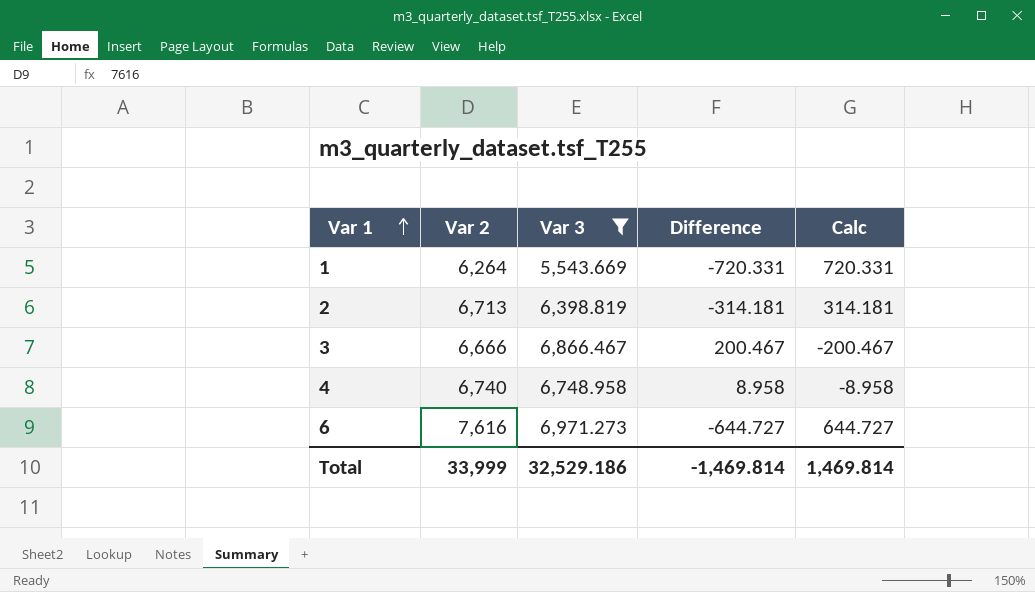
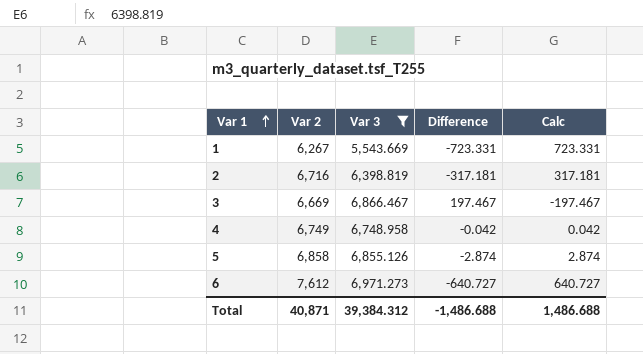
1 | Var 2: 6,264 -> 6,267
1 | Difference: -720.331 -> -723.331
1 | Calc: 720.331 -> 723.331
2 | Var 2: 6,713 -> 6,716
2 | Difference: -314.181 -> -317.181
2 | Calc: 314.181 -> 317.181
3 | Var 2: 6,666 -> 6,669
3 | Difference: 200.467 -> 197.467
3 | Calc: -200.467 -> -197.467
4 | Var 2: 6,740 -> 6,749
4 | Difference: 8.958 -> -0.042
4 | Calc: -8.958 -> 0.042
row 5: none -> 6,858 | 6,855.126 | -2.874 | 2.874
6 | Var 2: 7,616 -> 7,612
6 | Difference: -644.727 -> -640.727
6 | Calc: 644.727 -> 640.727
Total | Var 2: 33,999 -> 40,871
Total | Var 3: 32,529.186 -> 39,384.312
Total | Difference: -1,469.814 -> -1,486.688
Total | Calc: 1,469.814 -> 1,486.688

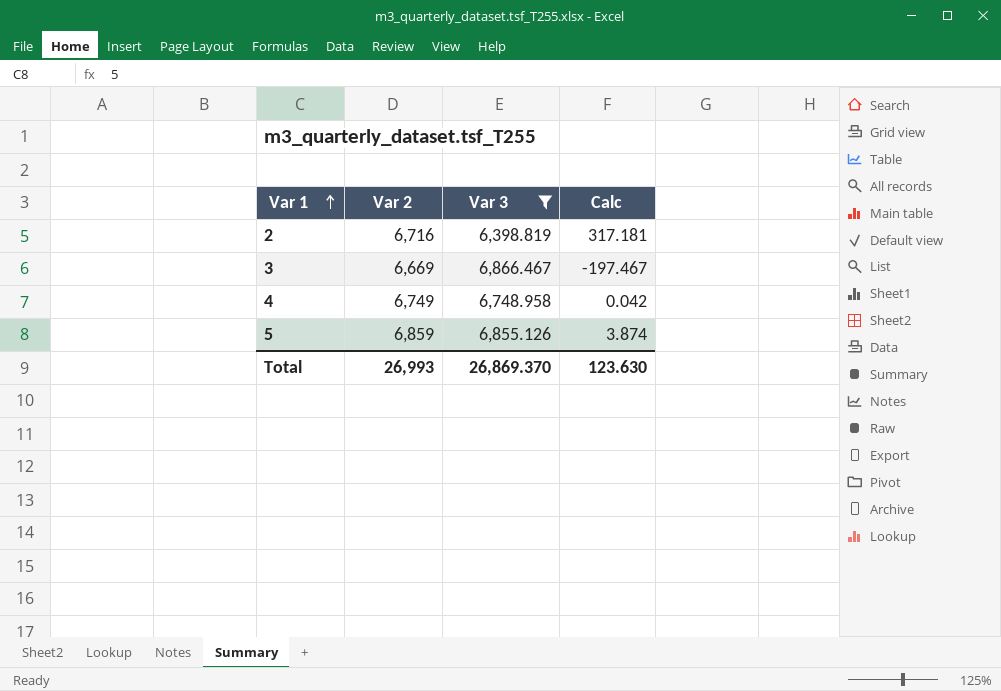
column Difference | formula: [Var 3] - [Var 2] -> none
row 1: 6,267 | 5,543.669 | -723.331 | 723.331 -> none
row 6: 7,612 | 6,971.273 | -640.727 | 640.727 -> none
5 | Var 2: 6,858 -> 6,859
5 | Calc: 2.874 -> 3.874
Total | Var 2: 40,871 -> 26,993
Total | Var 3: 39,384.312 -> 26,869.370
Total | Calc: 1,486.688 -> 123.630

